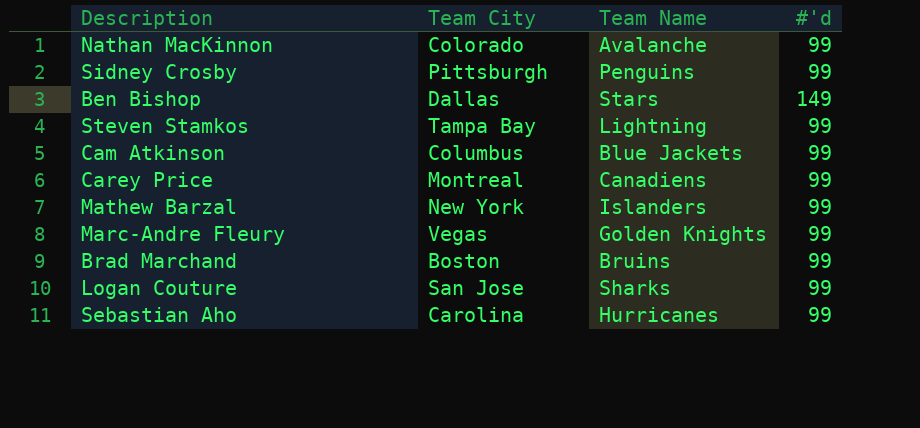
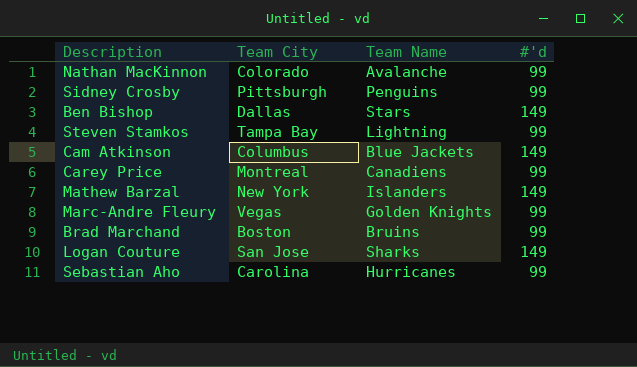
Cam Atkinson | #'d: 99 -> 149
Mathew Barzal | #'d: 99 -> 149
Logan Couture | #'d: 99 -> 149

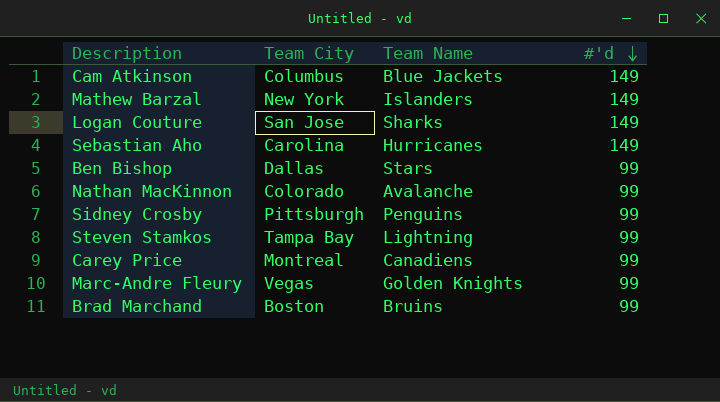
row order: none -> #'d descending
Sebastian Aho | #'d: 99 -> 149
Ben Bishop | #'d: 149 -> 99

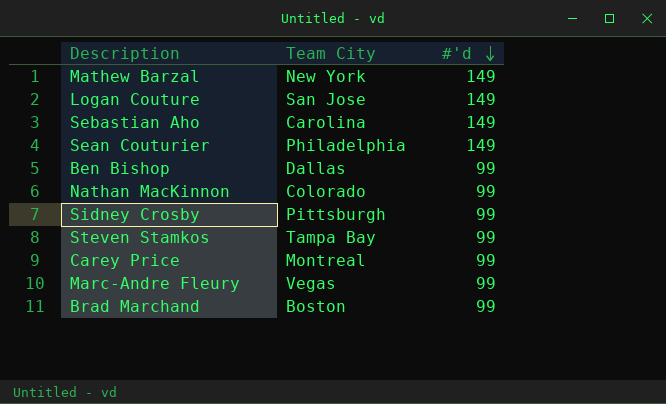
column Team Name | position: 3 -> none
row Cam Atkinson: Columbus | Blue Jackets | 149 -> none
row Sean Couturier: none -> Philadelphia | 149

